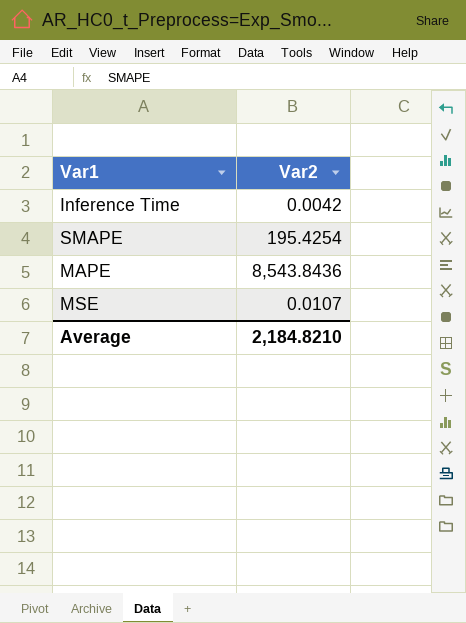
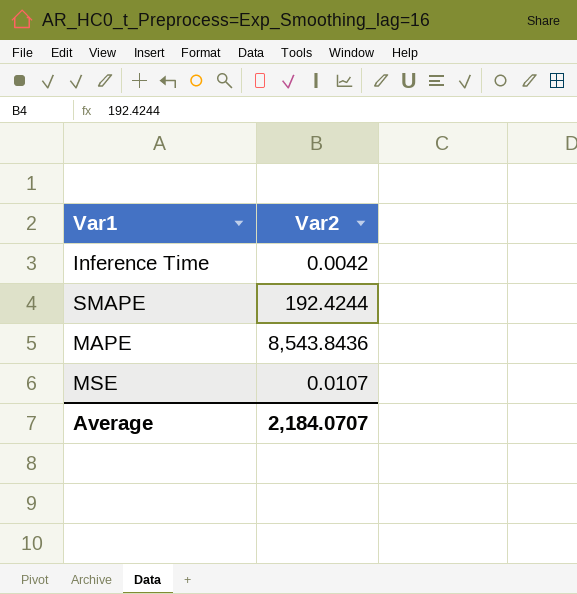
SMAPE | Var2: 195.4254 -> 192.4244
Average | Var2: 2,184.8210 -> 2,184.0707

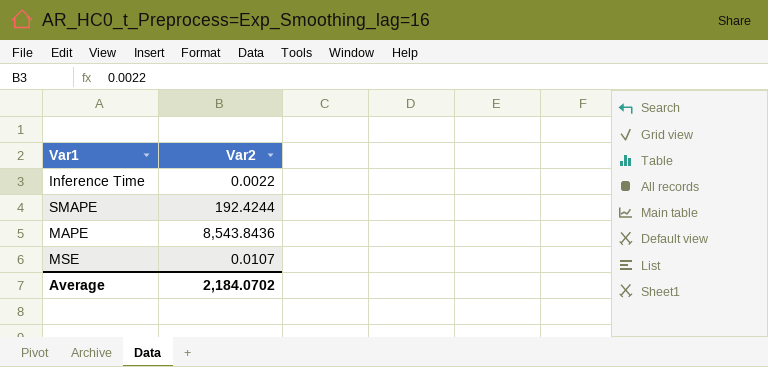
Inference Time | Var2: 0.0042 -> 0.0022
Average | Var2: 2,184.0707 -> 2,184.0702

